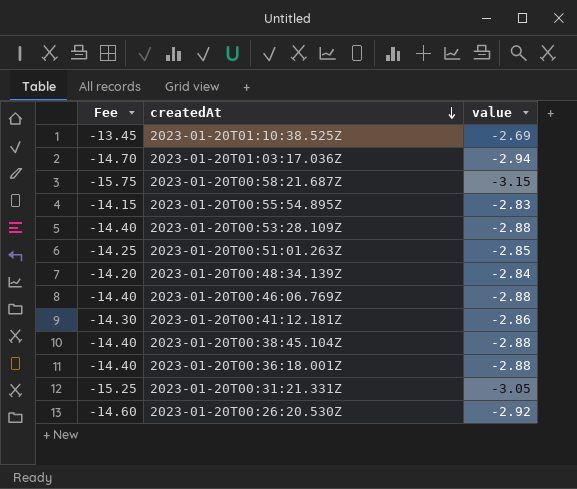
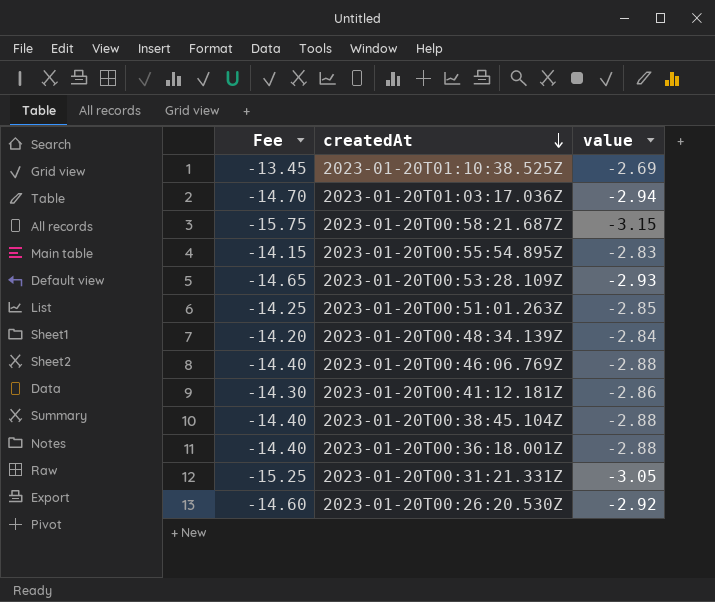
2023-01-20T00:53:28.109Z | Fee: -14.40 -> -14.65
2023-01-20T00:53:28.109Z | value: -2.88 -> -2.93

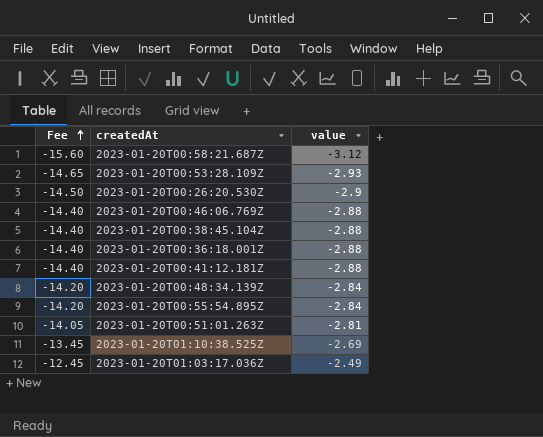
row order: createdAt descending -> Fee ascending
row 2023-01-20T00:31:21.331Z: -15.25 | -3.05 -> none
2023-01-20T00:58:21.687Z | Fee: -15.75 -> -15.60
2023-01-20T00:58:21.687Z | value: -3.15 -> -3.12
2023-01-20T00:26:20.530Z | Fee: -14.60 -> -14.50
2023-01-20T00:26:20.530Z | value: -2.92 -> -2.9
2023-01-20T00:41:12.181Z | Fee: -14.30 -> -14.40
2023-01-20T00:41:12.181Z | value: -2.86 -> -2.88
2023-01-20T00:55:54.895Z | Fee: -14.15 -> -14.20
2023-01-20T00:55:54.895Z | value: -2.83 -> -2.84
2023-01-20T00:51:01.263Z | Fee: -14.25 -> -14.05
2023-01-20T00:51:01.263Z | value: -2.85 -> -2.81
2023-01-20T01:03:17.036Z | Fee: -14.70 -> -12.45
2023-01-20T01:03:17.036Z | value: -2.94 -> -2.49

